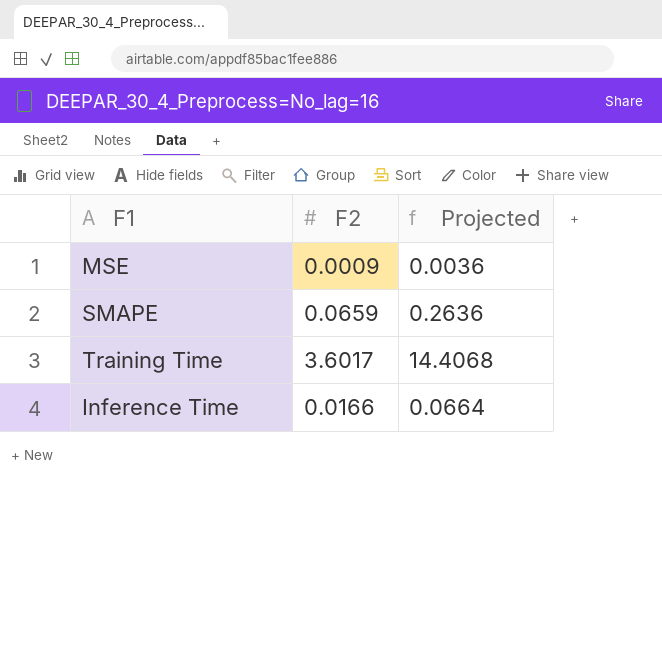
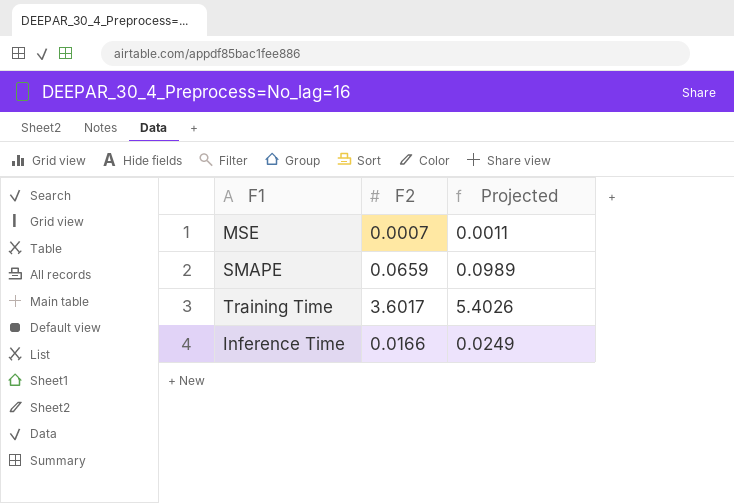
column Projected | formula: [F2] * 4 -> [F2] * 1.5
MSE | F2: 0.0009 -> 0.0007

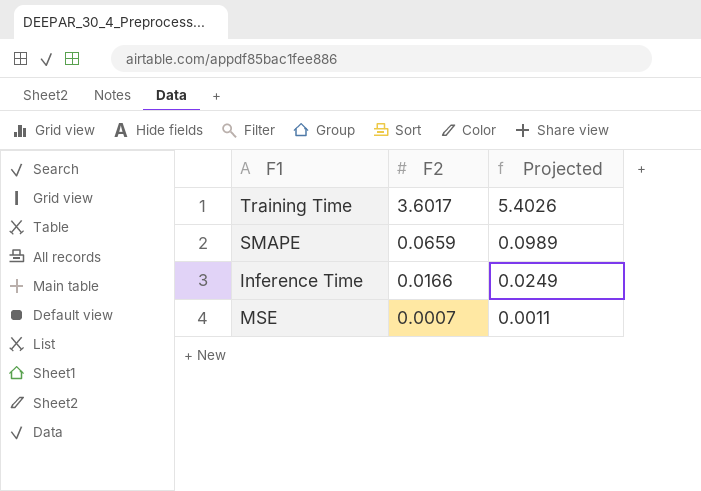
row order: none -> F2 descending

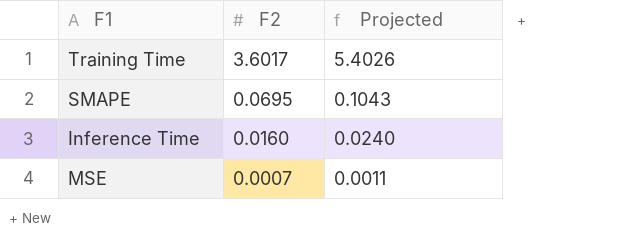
SMAPE | F2: 0.0659 -> 0.0695
SMAPE | Projected: 0.0989 -> 0.1043
Inference Time | F2: 0.0166 -> 0.0160
Inference Time | Projected: 0.0249 -> 0.0240

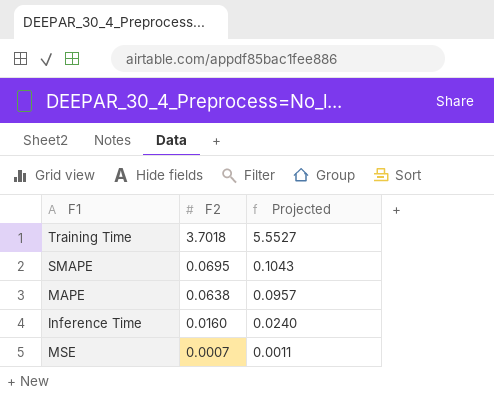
Training Time | F2: 3.6017 -> 3.7018
Training Time | Projected: 5.4026 -> 5.5527
row MAPE: none -> 0.0638 | 0.0957

